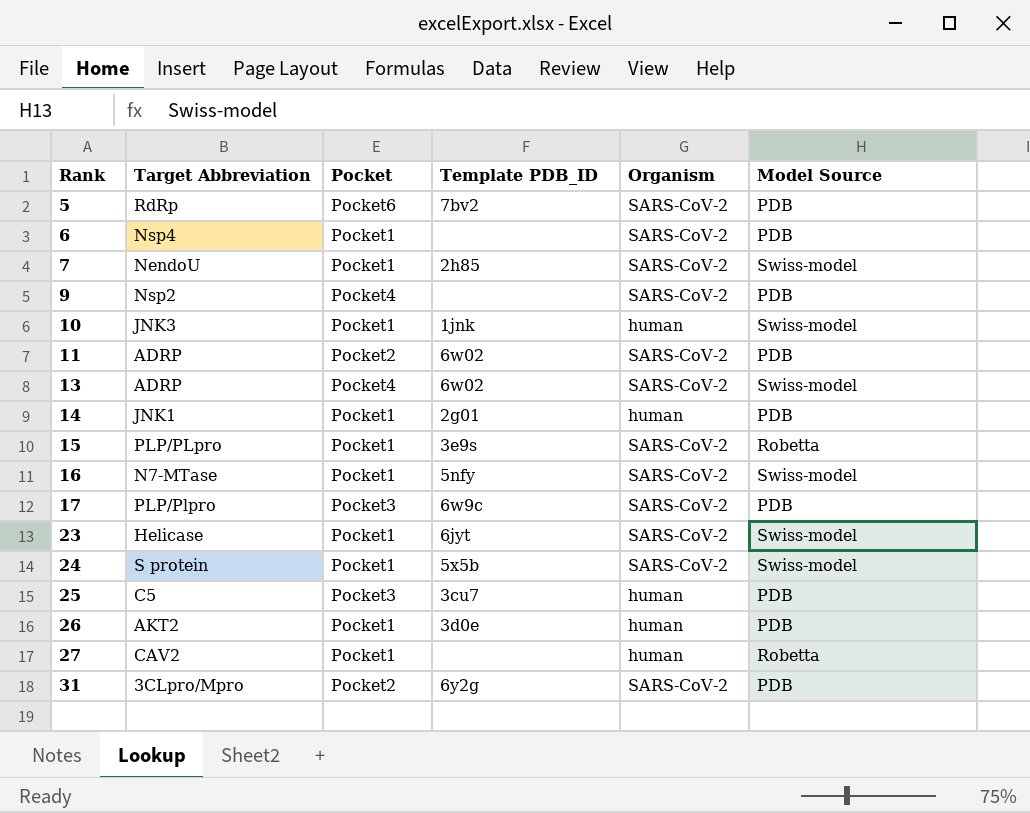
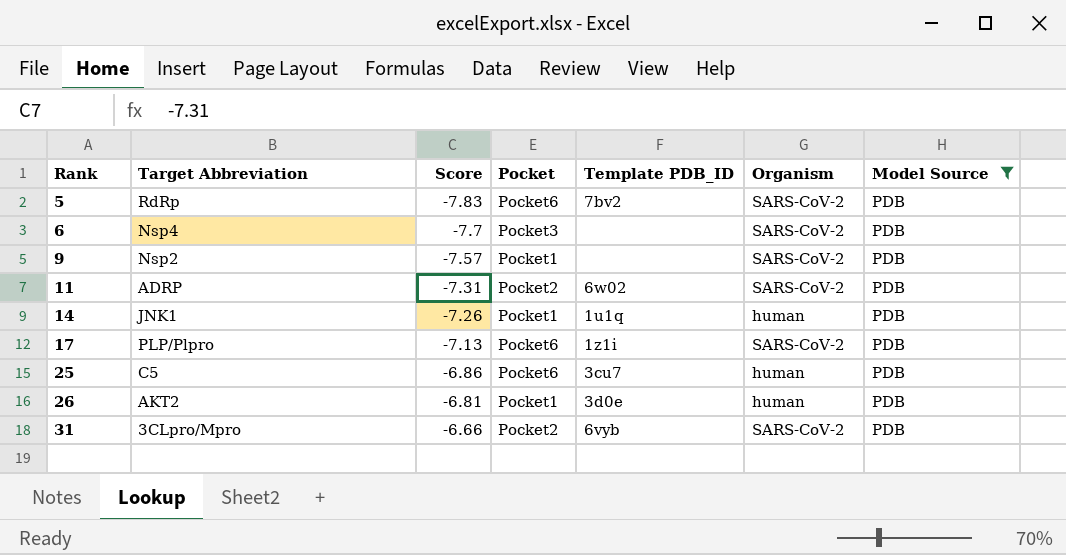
filter: none -> Model Source = PDB
column Score | position: none -> 3
6 | Pocket: Pocket1 -> Pocket3
9 | Pocket: Pocket4 -> Pocket1
14 | Template PDB_ID: 2g01 -> 1u1q
17 | Pocket: Pocket3 -> Pocket6
17 | Template PDB_ID: 6w9c -> 1z1i
25 | Pocket: Pocket3 -> Pocket6
31 | Template PDB_ID: 6y2g -> 6vyb

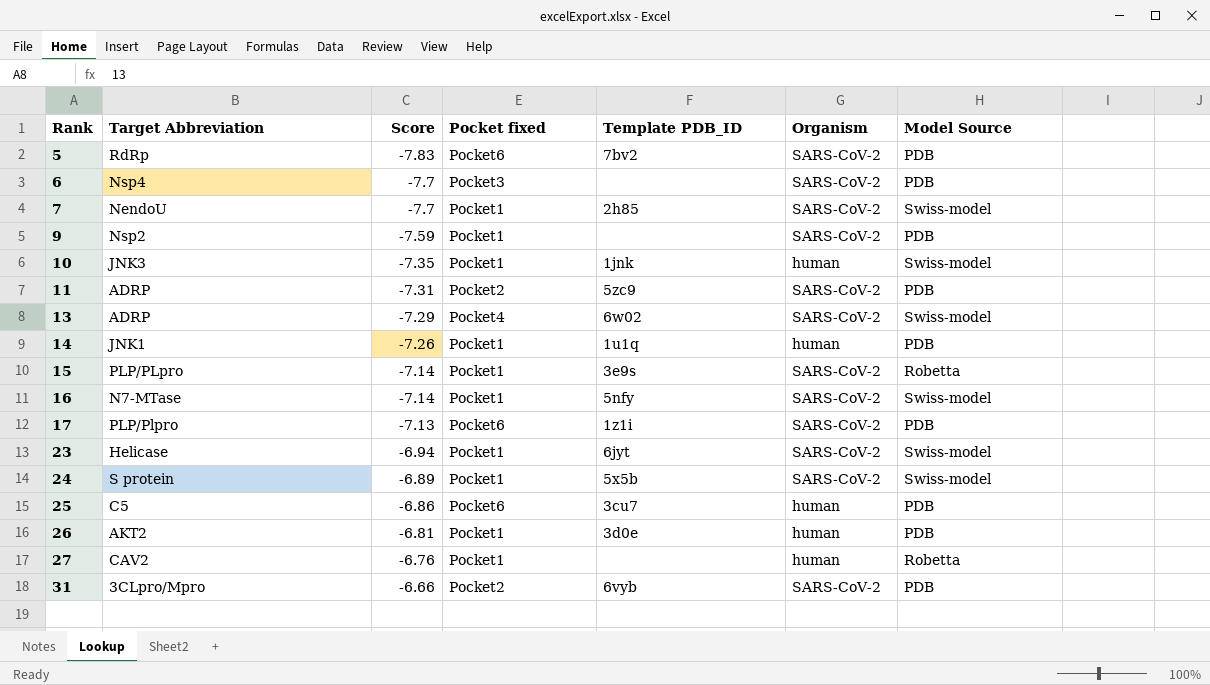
filter: Model Source = PDB -> none
column name: Pocket -> Pocket fixed
9 | Score: -7.57 -> -7.59
11 | Template PDB_ID: 6w02 -> 5zc9

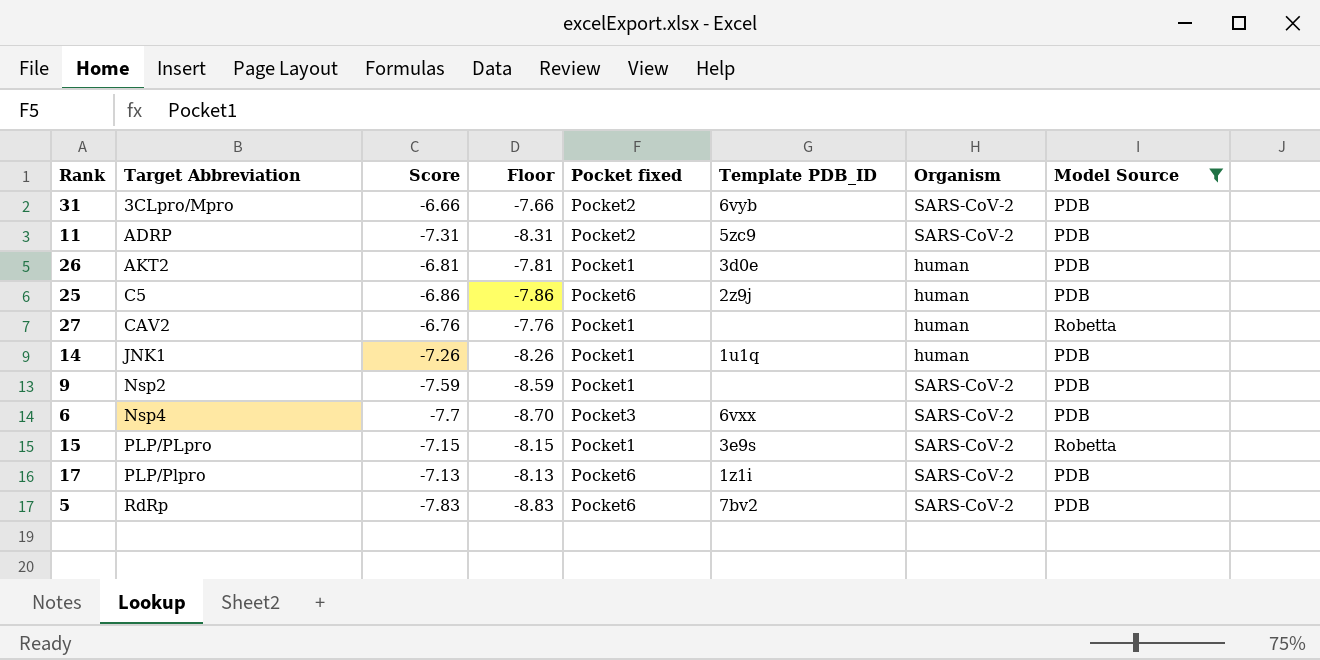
filter: none -> Model Source != Swiss-model
row order: Rank ascending -> Target Abbreviation ascending
column Floor | formula: none -> [Score] - 1
25 | Template PDB_ID: 3cu7 -> 2z9j
6 | Template PDB_ID: none -> 6vxx
15 | Score: -7.14 -> -7.15

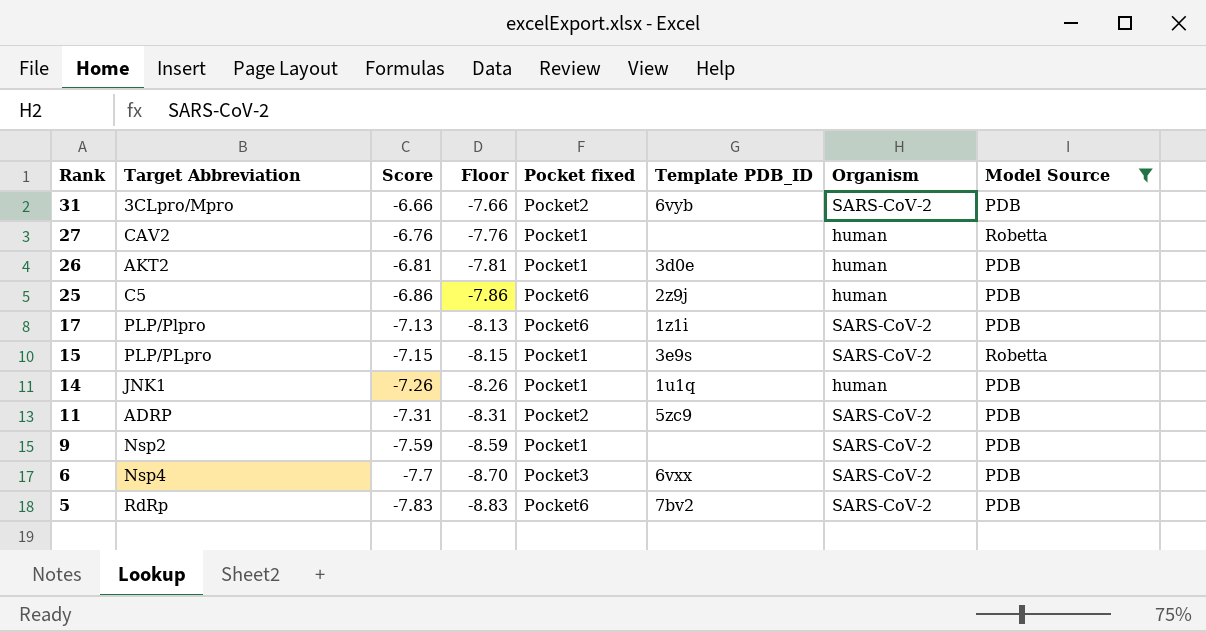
row order: Target Abbreviation ascending -> Rank descending

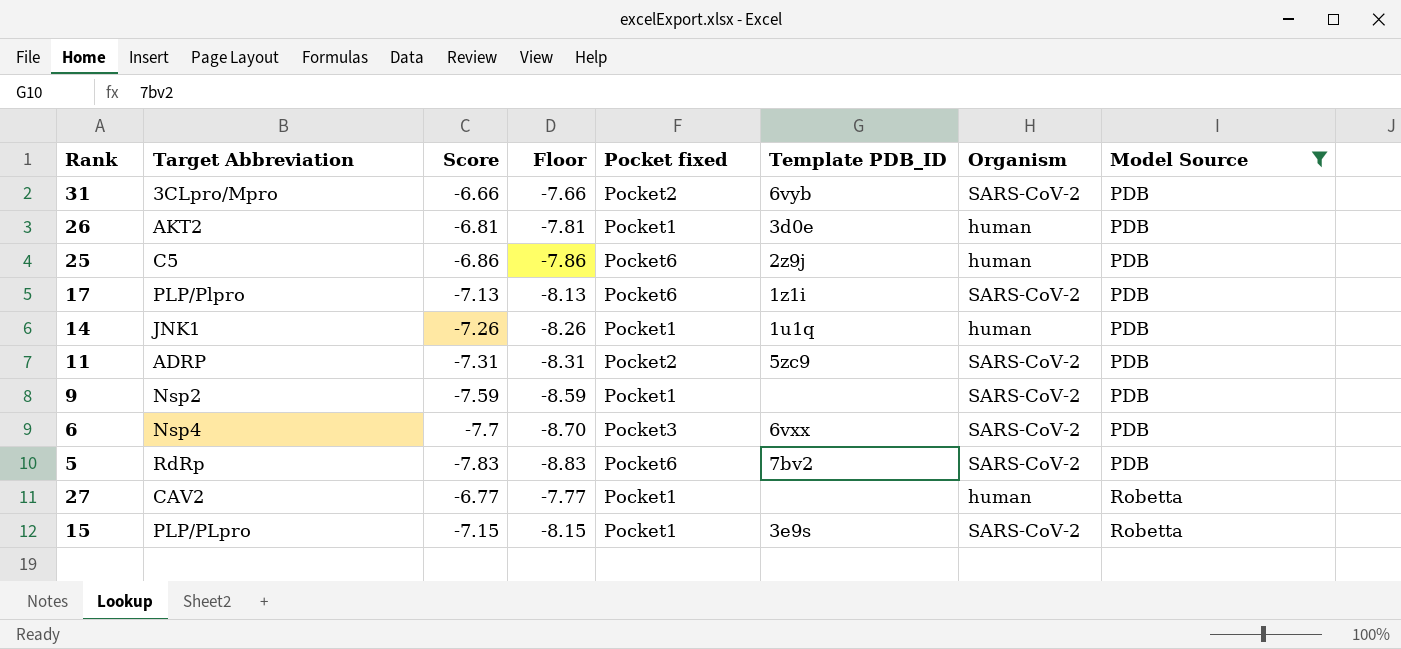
row order: Rank descending -> Model Source ascending
27 | Score: -6.76 -> -6.77
27 | Floor: -7.76 -> -7.77

